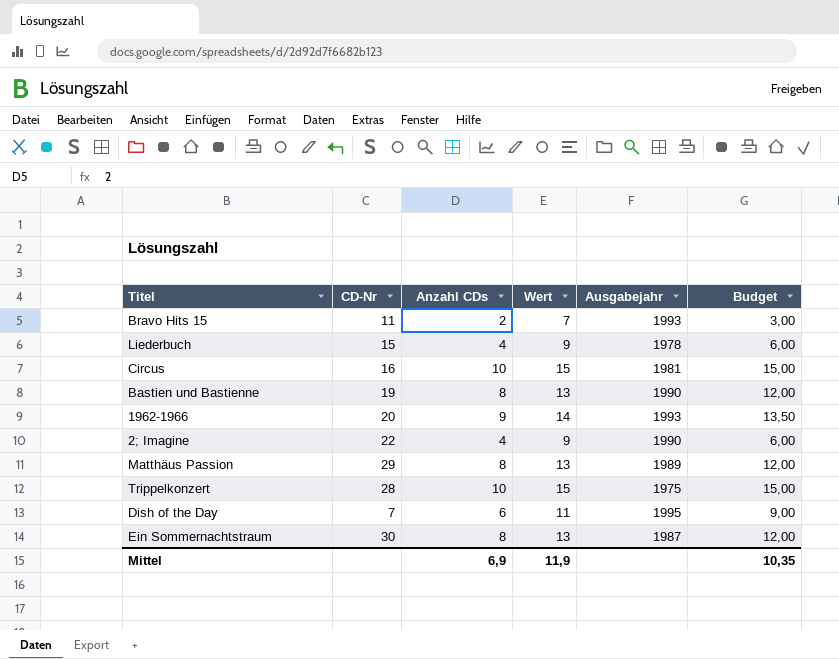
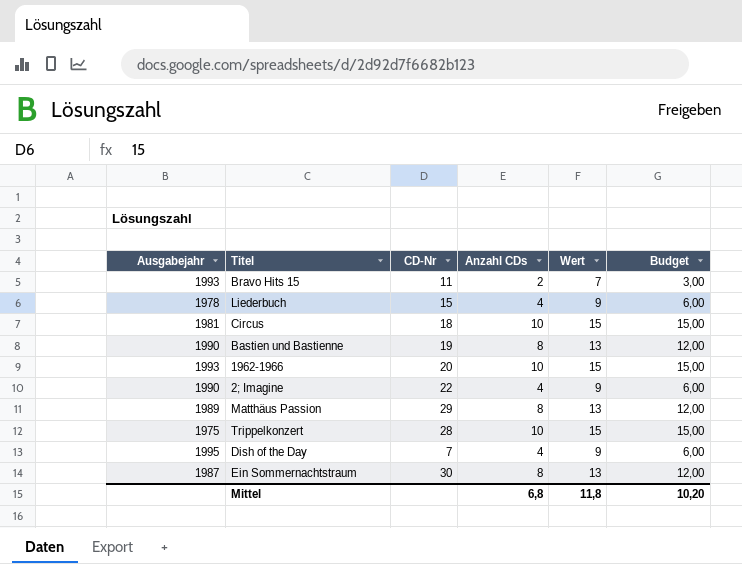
column Ausgabejahr | position: 5 -> 1
Circus | CD-Nr: 16 -> 18
1962-1966 | Anzahl CDs: 9 -> 10
1962-1966 | Wert: 14 -> 15
1962-1966 | Budget: 13,50 -> 15,00
Dish of the Day | Anzahl CDs: 6 -> 4
Dish of the Day | Wert: 11 -> 9
Dish of the Day | Budget: 9,00 -> 6,00
Mittel | Anzahl CDs: 6,9 -> 6,8
Mittel | Wert: 11,9 -> 11,8
Mittel | Budget: 10,35 -> 10,20

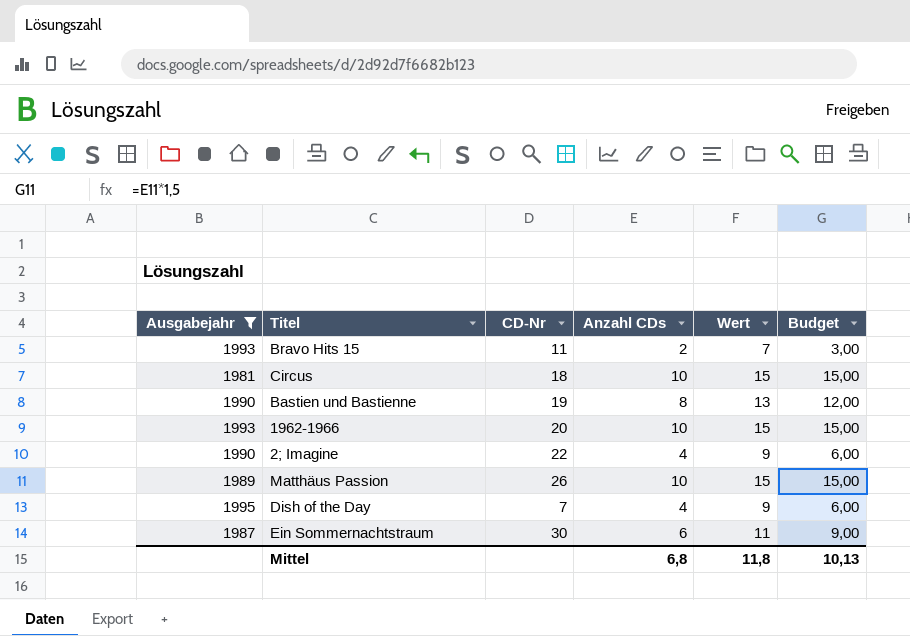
filter: none -> Ausgabejahr >= 1981
Matthäus Passion | CD-Nr: 29 -> 26
Matthäus Passion | Anzahl CDs: 8 -> 10
Matthäus Passion | Wert: 13 -> 15
Matthäus Passion | Budget: 12,00 -> 15,00
Ein Sommernachtstraum | Anzahl CDs: 8 -> 6
Ein Sommernachtstraum | Wert: 13 -> 11
Ein Sommernachtstraum | Budget: 12,00 -> 9,00
Mittel | Budget: 10,20 -> 10,13

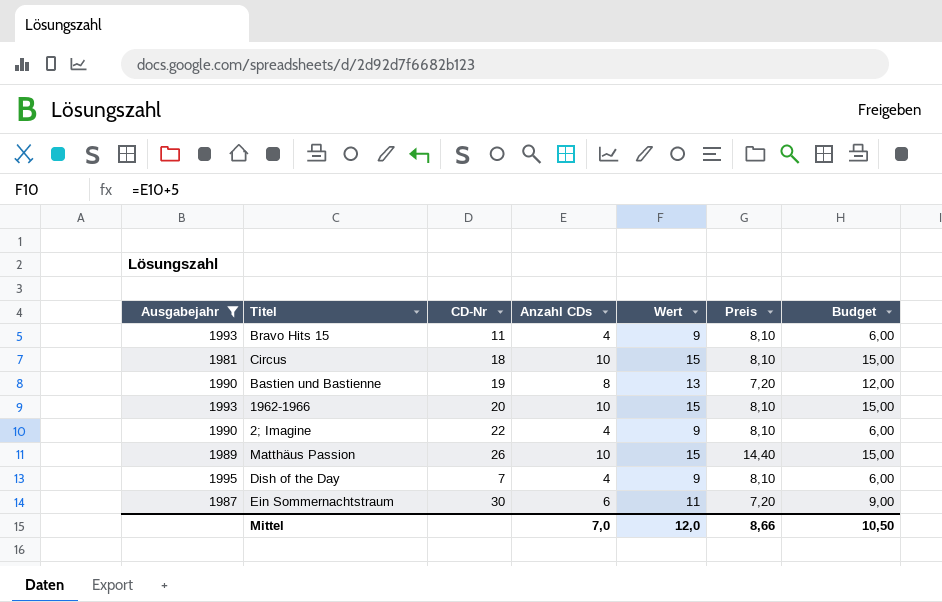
column Preis | position: none -> 6
Bravo Hits 15 | Anzahl CDs: 2 -> 4
Bravo Hits 15 | Wert: 7 -> 9
Bravo Hits 15 | Budget: 3,00 -> 6,00
Mittel | Anzahl CDs: 6,8 -> 7,0
Mittel | Wert: 11,8 -> 12,0
Mittel | Budget: 10,13 -> 10,50

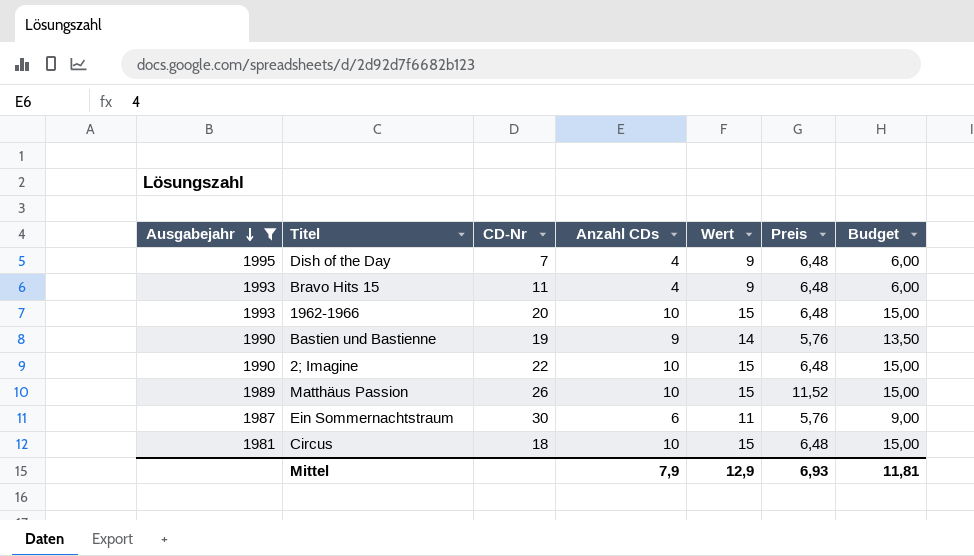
row order: none -> Ausgabejahr descending
Dish of the Day | Preis: 8,10 -> 6,48
Bravo Hits 15 | Preis: 8,10 -> 6,48
1962-1966 | Preis: 8,10 -> 6,48
Bastien und Bastienne | Anzahl CDs: 8 -> 9
Bastien und Bastienne | Wert: 13 -> 14
Bastien und Bastienne | Preis: 7,20 -> 5,76
Bastien und Bastienne | Budget: 12,00 -> 13,50
2; Imagine | Anzahl CDs: 4 -> 10
2; Imagine | Wert: 9 -> 15
2; Imagine | Preis: 8,10 -> 6,48
2; Imagine | Budget: 6,00 -> 15,00
Matthäus Passion | Preis: 14,40 -> 11,52
Ein Sommernachtstraum | Preis: 7,20 -> 5,76
Circus | Preis: 8,10 -> 6,48
Mittel | Anzahl CDs: 7,0 -> 7,9
Mittel | Wert: 12,0 -> 12,9
Mittel | Preis: 8,66 -> 6,93
Mittel | Budget: 10,50 -> 11,81

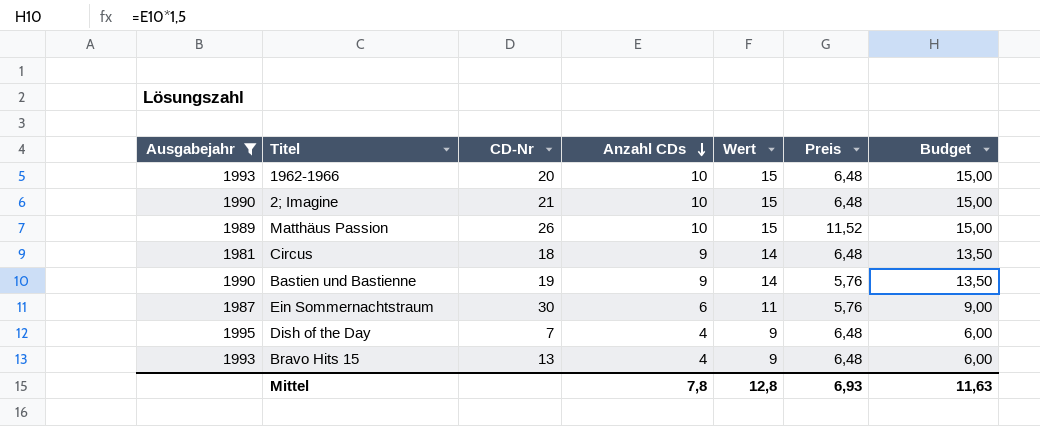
row order: Ausgabejahr descending -> Anzahl CDs descending
2; Imagine | CD-Nr: 22 -> 21
Circus | Anzahl CDs: 10 -> 9
Circus | Wert: 15 -> 14
Circus | Budget: 15,00 -> 13,50
Bravo Hits 15 | CD-Nr: 11 -> 13
Mittel | Anzahl CDs: 7,9 -> 7,8
Mittel | Wert: 12,9 -> 12,8
Mittel | Budget: 11,81 -> 11,63

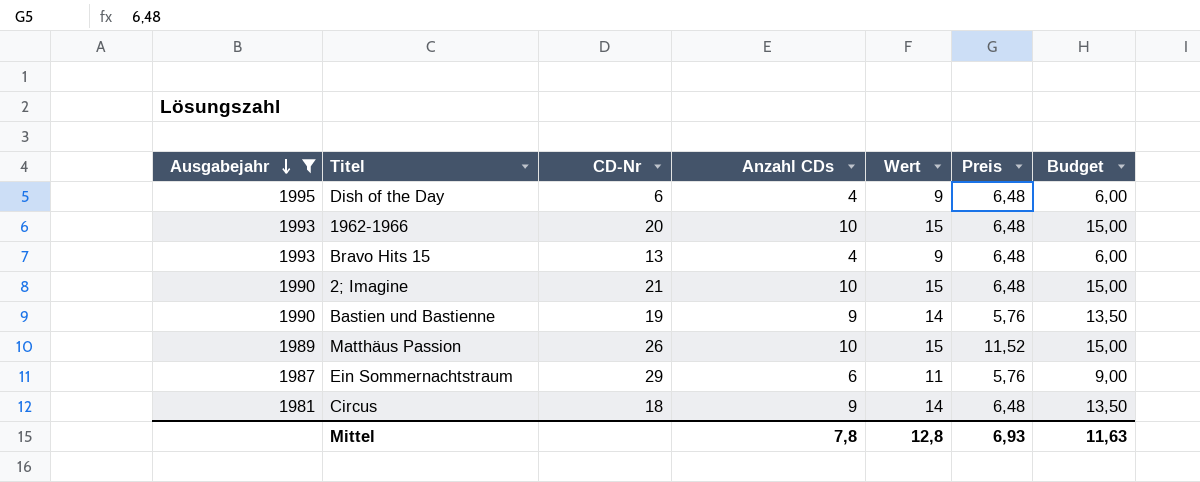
row order: Anzahl CDs descending -> Ausgabejahr descending
Dish of the Day | CD-Nr: 7 -> 6
Ein Sommernachtstraum | CD-Nr: 30 -> 29

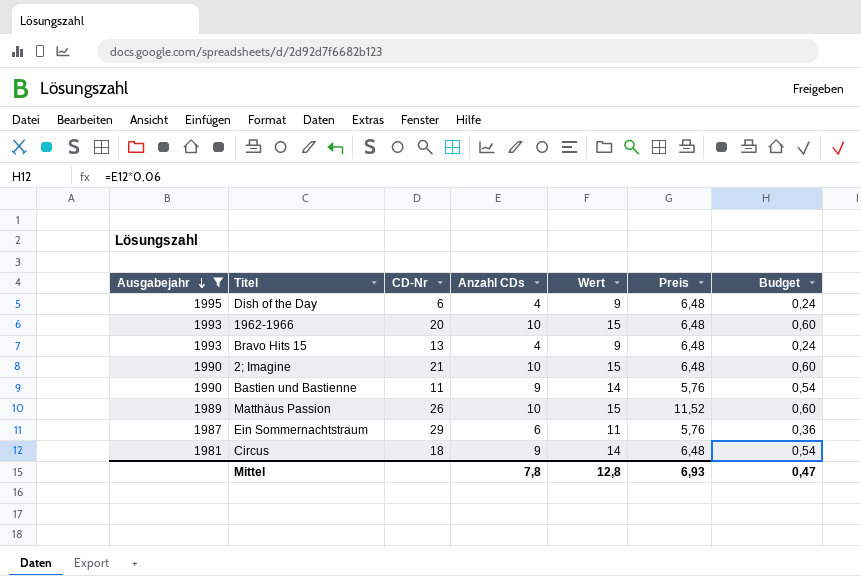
column Budget | formula: [Anzahl CDs] * 1,5 -> [Anzahl CDs] * 0,06
Bastien und Bastienne | CD-Nr: 19 -> 11
Mittel | Budget: 11,63 -> 0,47

